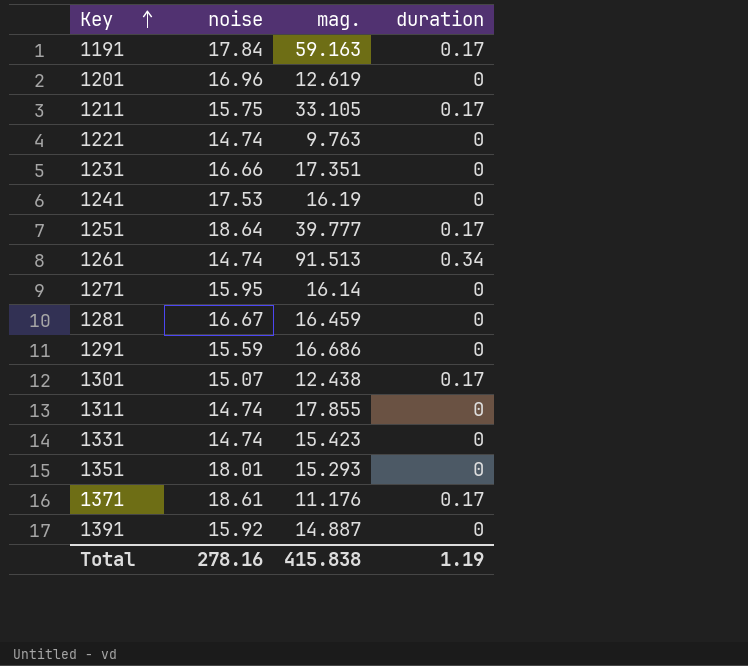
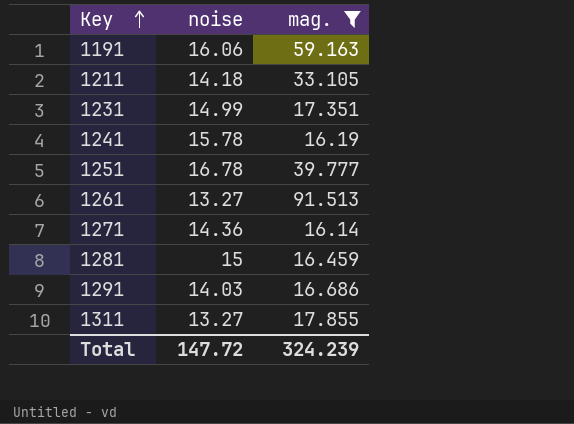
filter: none -> mag. >= 16.14
column duration | position: 4 -> none
1191 | noise: 17.84 -> 16.06
1211 | noise: 15.75 -> 14.18
1231 | noise: 16.66 -> 14.99
1241 | noise: 17.53 -> 15.78
1251 | noise: 18.64 -> 16.78
1261 | noise: 14.74 -> 13.27
1271 | noise: 15.95 -> 14.36
1281 | noise: 16.67 -> 15
1291 | noise: 15.59 -> 14.03
1311 | noise: 14.74 -> 13.27
Total | noise: 278.16 -> 147.72
Total | mag.: 415.838 -> 324.239

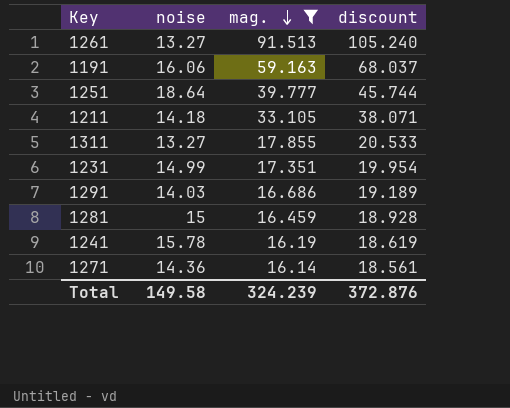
row order: Key ascending -> mag. descending
column discount | formula: none -> [mag.] * 1.15
1251 | noise: 16.78 -> 18.64
Total | noise: 147.72 -> 149.58

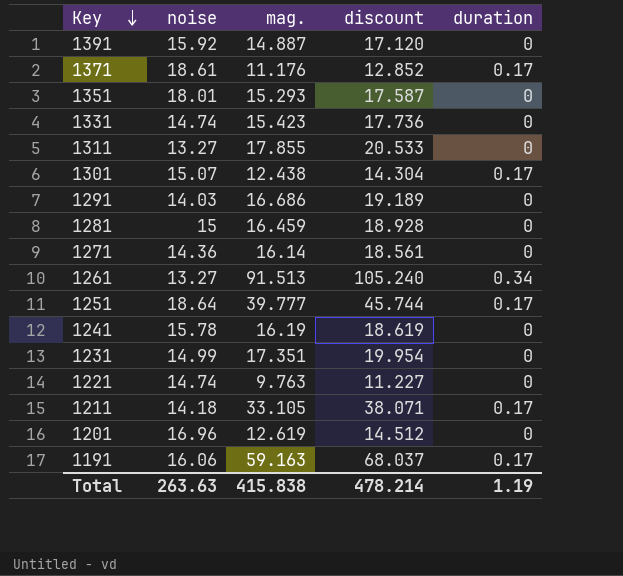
filter: mag. >= 16.14 -> none
row order: mag. descending -> Key descending
column duration | position: none -> 5
Total | noise: 149.58 -> 263.63
Total | mag.: 324.239 -> 415.838
Total | discount: 372.876 -> 478.214

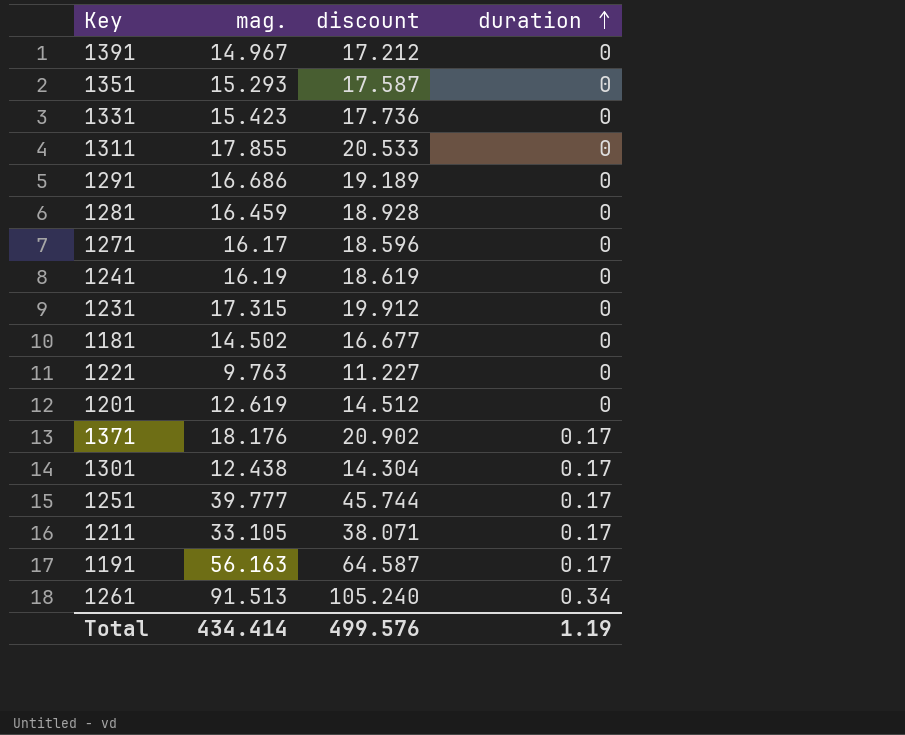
row order: Key descending -> duration ascending
column noise | position: 2 -> none
1391 | mag.: 14.887 -> 14.967
1391 | discount: 17.120 -> 17.212
1271 | mag.: 16.14 -> 16.17
1271 | discount: 18.561 -> 18.596
1231 | mag.: 17.351 -> 17.315
1231 | discount: 19.954 -> 19.912
row 1181: none -> 14.502 | 16.677 | 0
1371 | mag.: 11.176 -> 18.176
1371 | discount: 12.852 -> 20.902
1191 | mag.: 59.163 -> 56.163
1191 | discount: 68.037 -> 64.587
Total | mag.: 415.838 -> 434.414
Total | discount: 478.214 -> 499.576

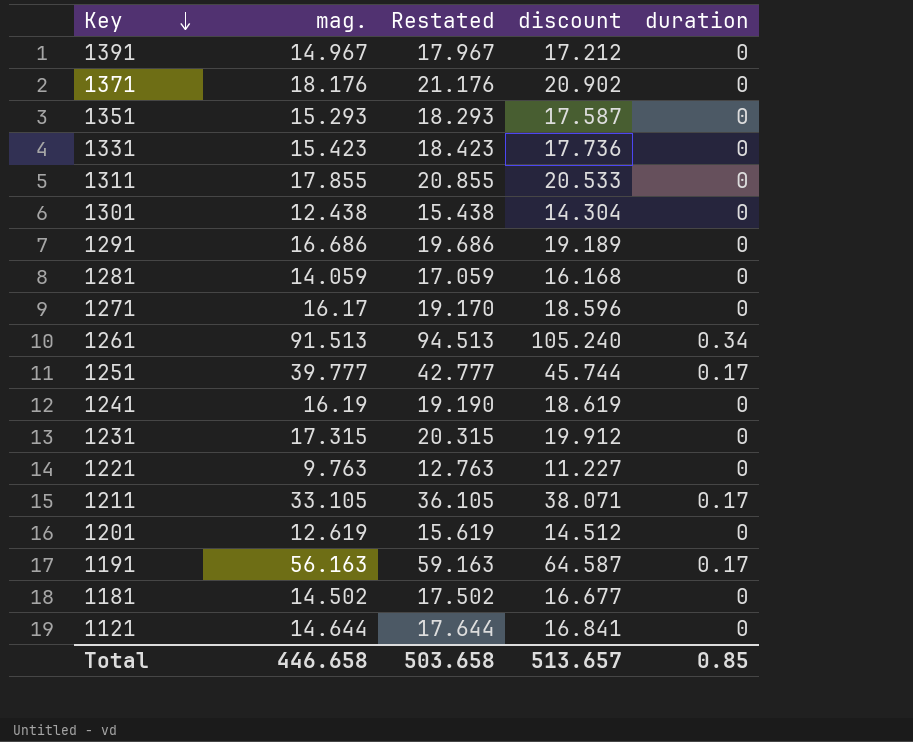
row order: duration ascending -> Key descending
column Restated | formula: none -> [mag.] + 3
1371 | duration: 0.17 -> 0
1301 | duration: 0.17 -> 0
1281 | mag.: 16.459 -> 14.059
1281 | discount: 18.928 -> 16.168
row 1121: none -> 14.644 | 17.644 | 16.841 | 0
Total | mag.: 434.414 -> 446.658
Total | discount: 499.576 -> 513.657
Total | duration: 1.19 -> 0.85

